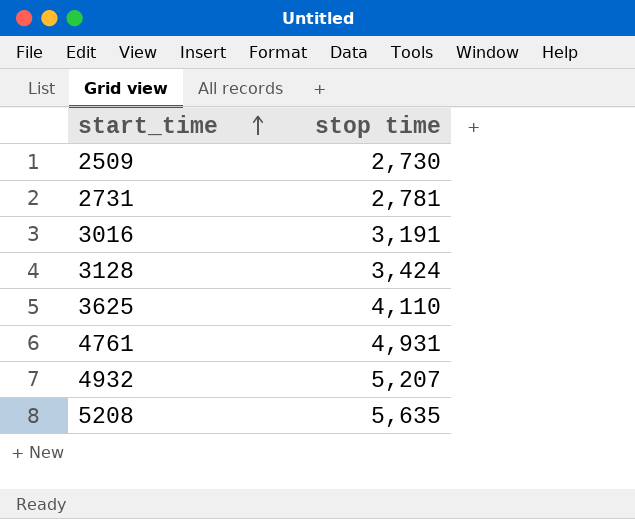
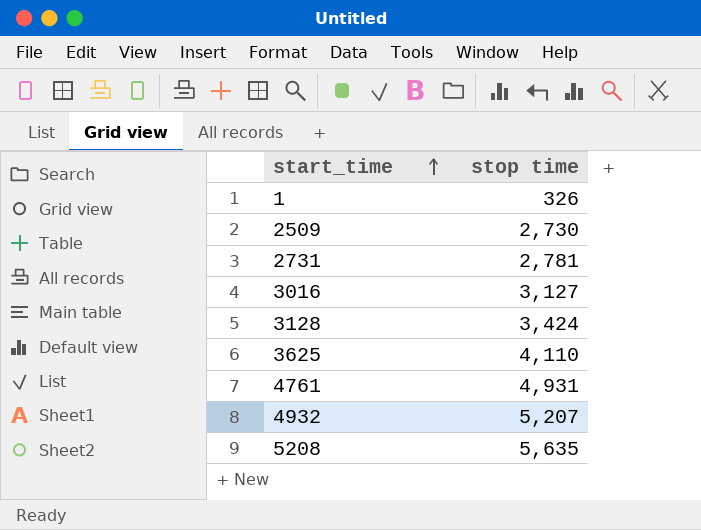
row 1: none -> 326
3016 | stop time: 3,191 -> 3,127

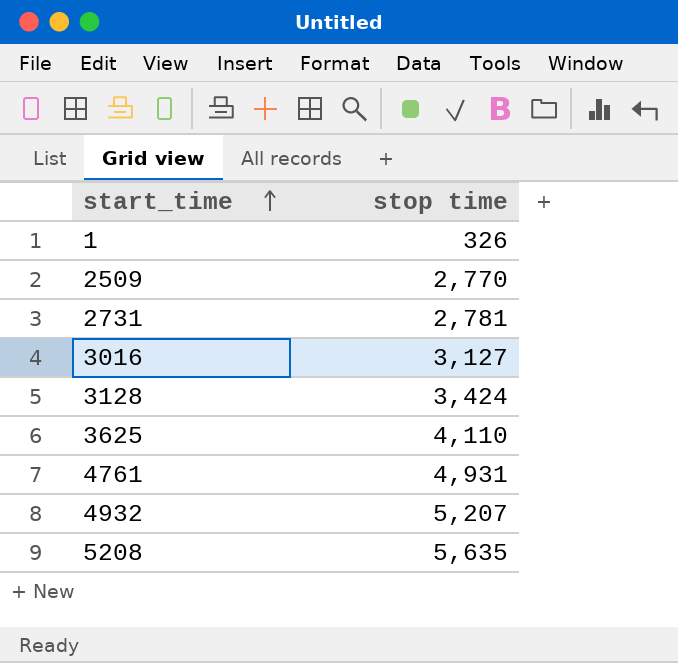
2509 | stop time: 2,730 -> 2,770

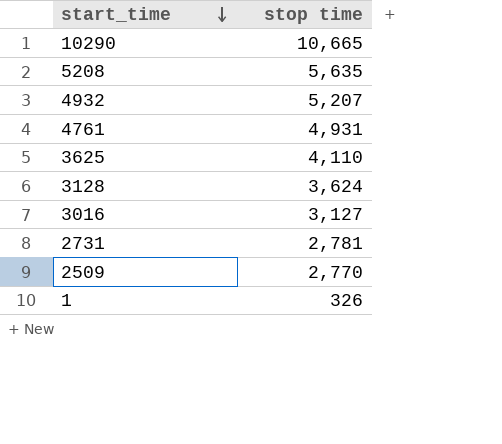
row order: start_time ascending -> start_time descending
row 10290: none -> 10,665
3128 | stop time: 3,424 -> 3,624

